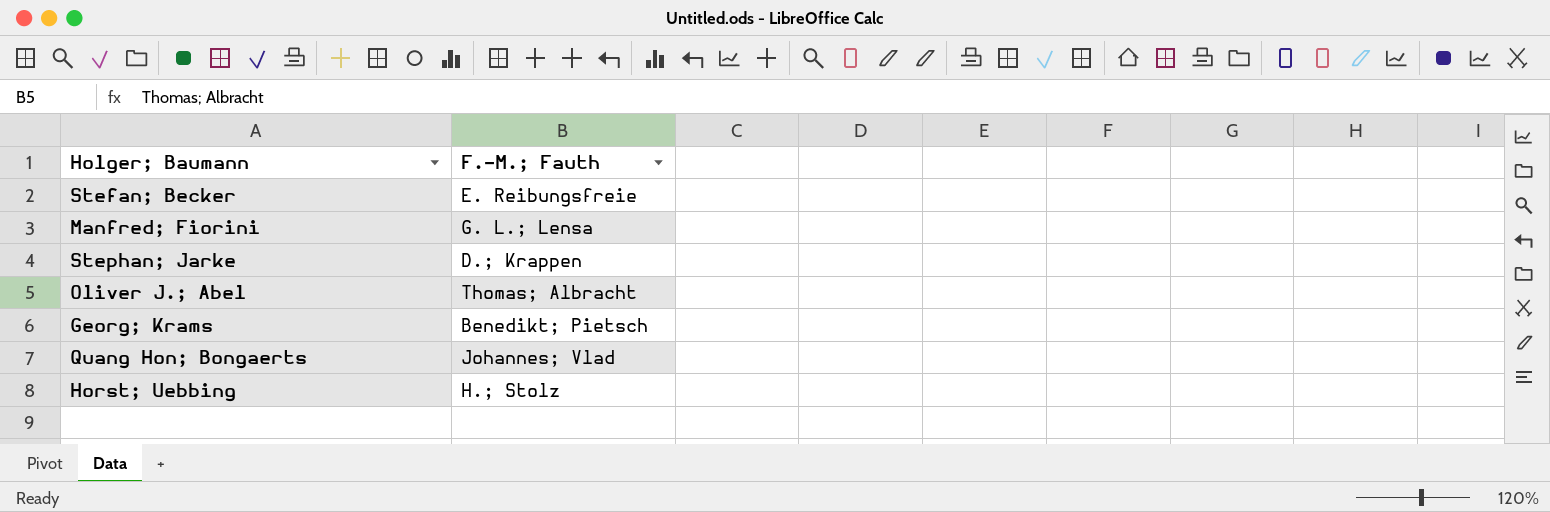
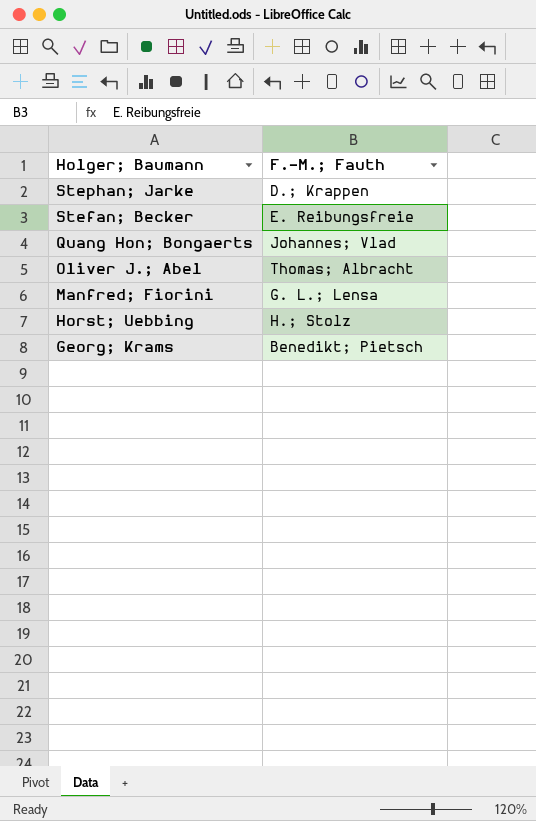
row order: none -> Holger; Baumann descending

